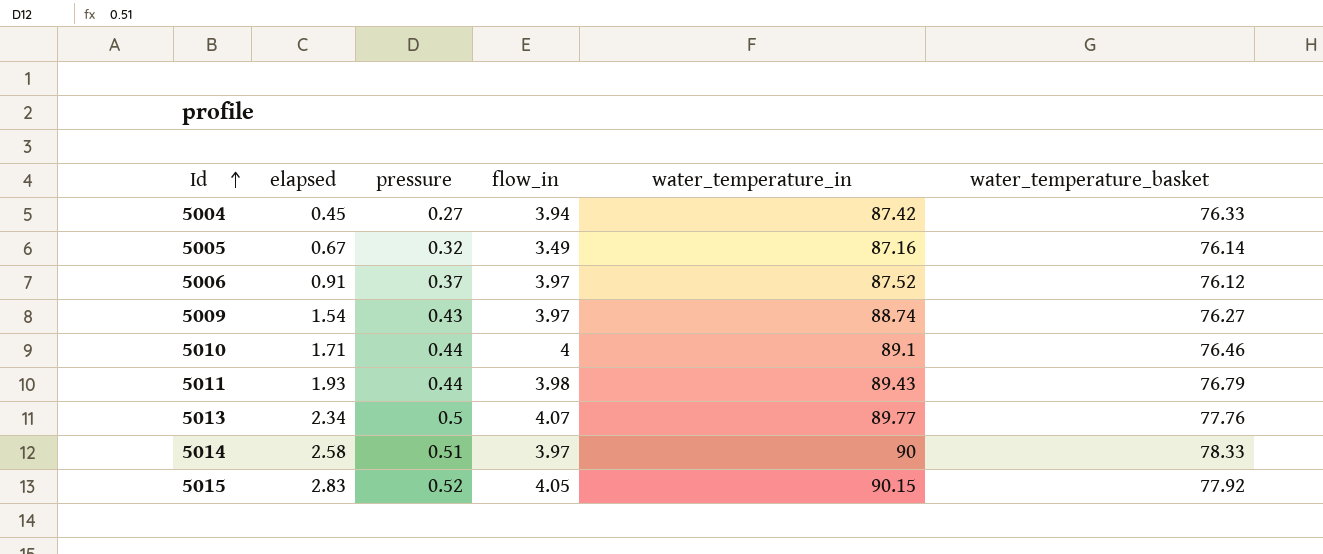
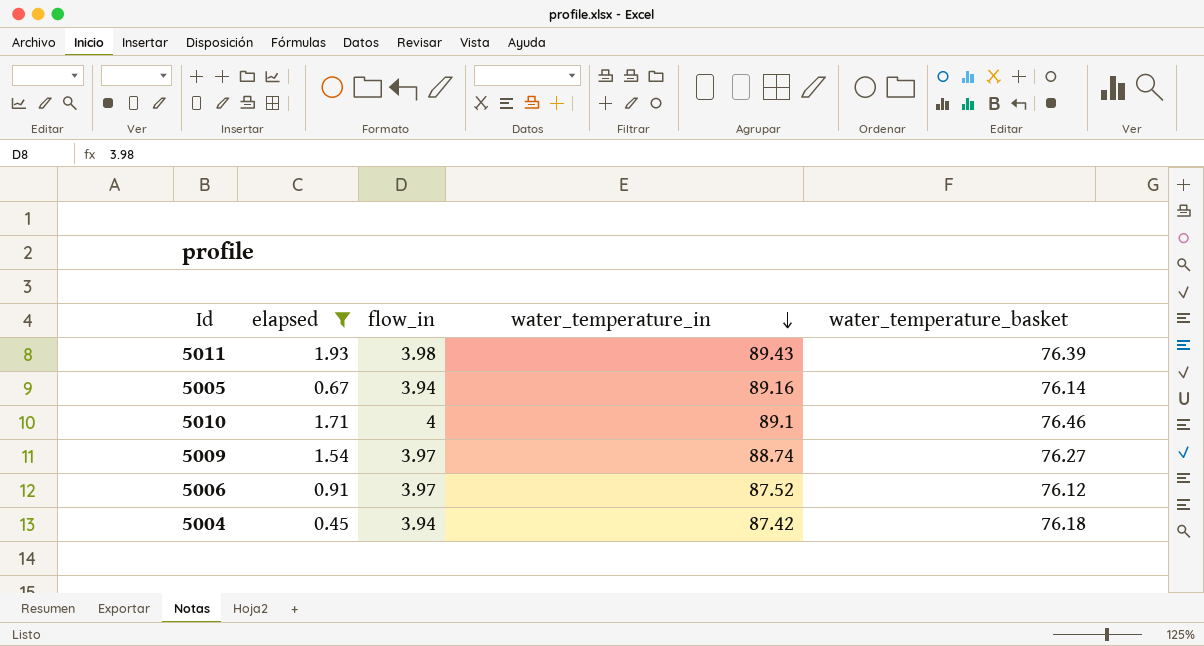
filter: none -> elapsed <= 1.93
row order: Id ascending -> water_temperature_in descending
column pressure | position: 3 -> none
5011 | water_temperature_basket: 76.79 -> 76.39
5005 | flow_in: 3.49 -> 3.94
5005 | water_temperature_in: 87.16 -> 89.16
5004 | water_temperature_basket: 76.33 -> 76.18

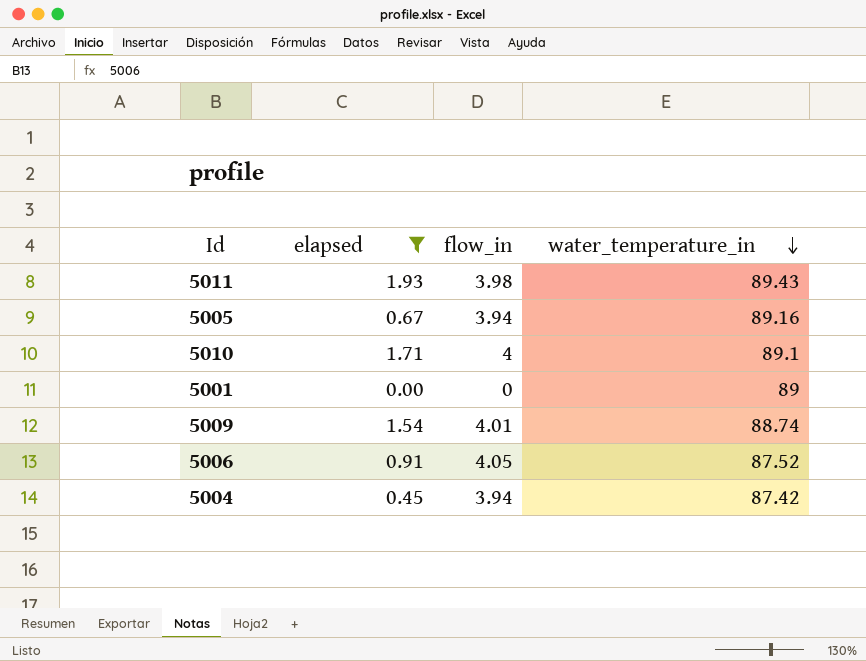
column water_temperature_basket | position: 5 -> none
row 5001: none -> 0.00 | 0 | 89
5009 | flow_in: 3.97 -> 4.01
5006 | flow_in: 3.97 -> 4.05

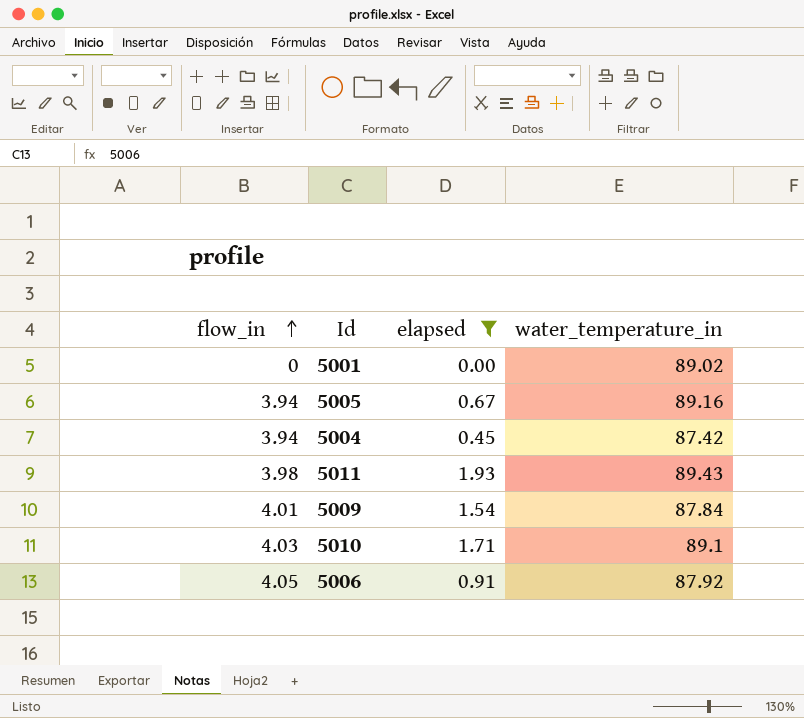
row order: water_temperature_in descending -> flow_in ascending
column flow_in | position: 3 -> 1
5001 | water_temperature_in: 89 -> 89.02
5009 | water_temperature_in: 88.74 -> 87.84
5010 | flow_in: 4 -> 4.03
5006 | water_temperature_in: 87.52 -> 87.92

